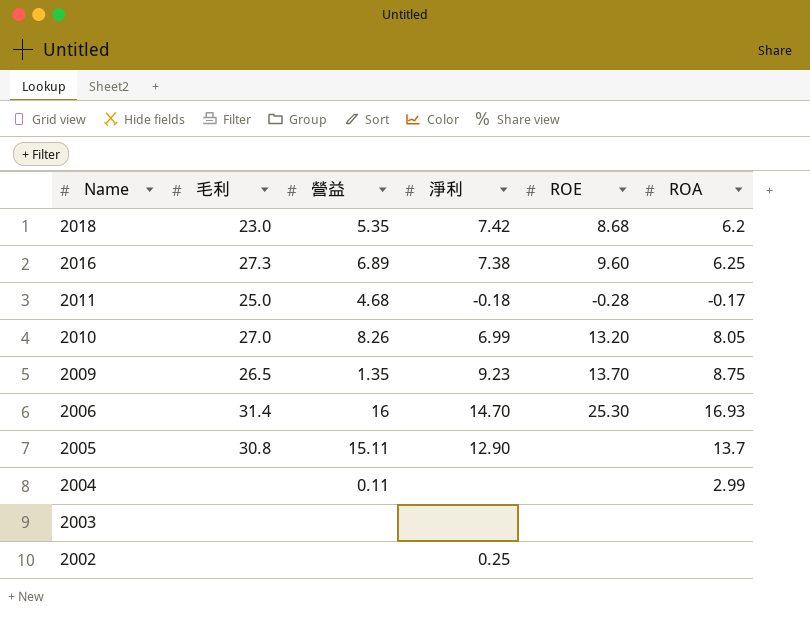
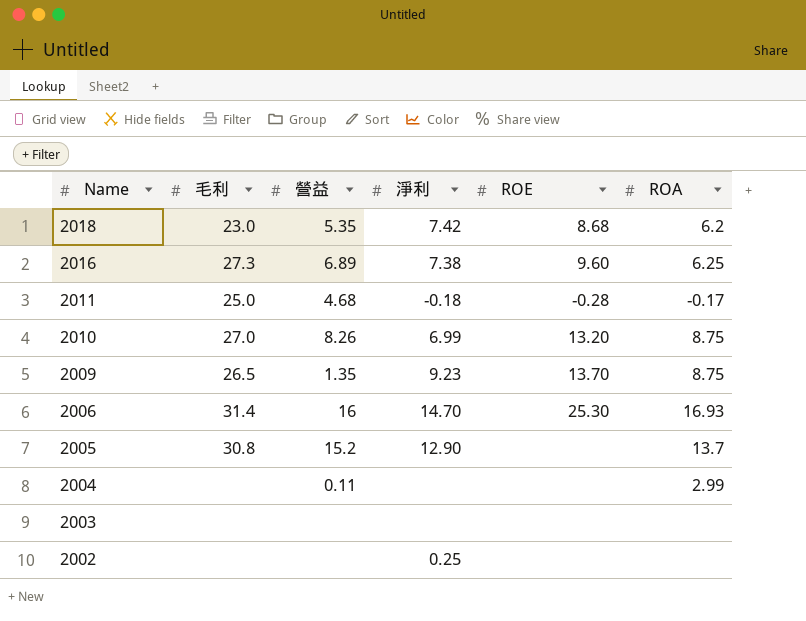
2010 | ROA: 8.05 -> 8.75
2005 | 營益: 15.11 -> 15.2

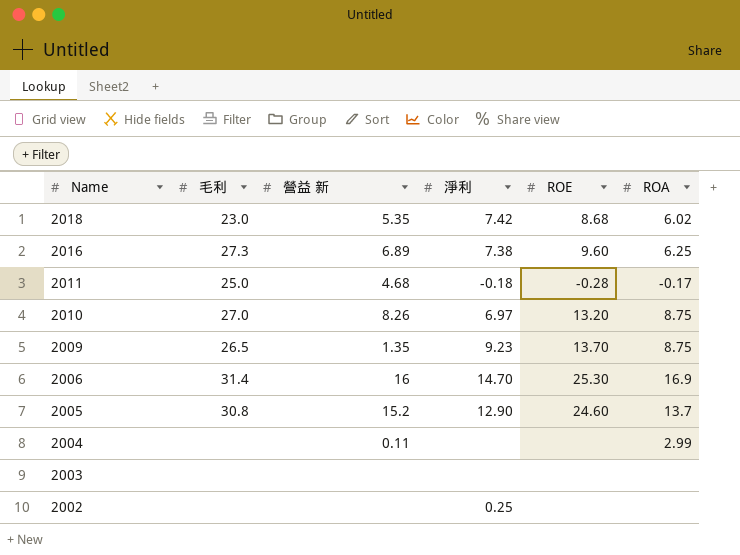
column name: 營益 -> 營益 新
2018 | ROA: 6.2 -> 6.02
2010 | 淨利: 6.99 -> 6.97
2006 | ROA: 16.93 -> 16.9
2005 | ROE: none -> 24.60

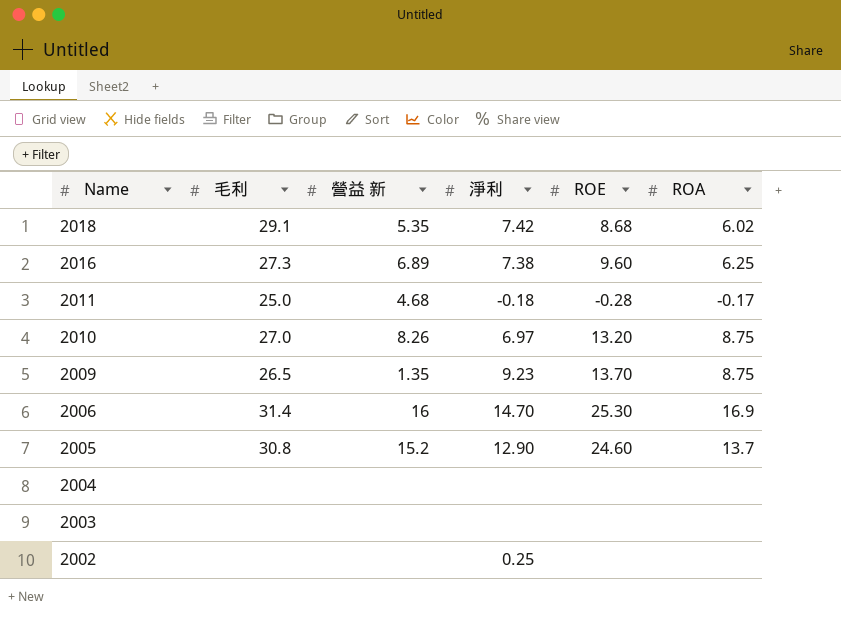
2018 | 毛利: 23.0 -> 29.1
2004 | 營益 新: 0.11 -> none
2004 | ROA: 2.99 -> none

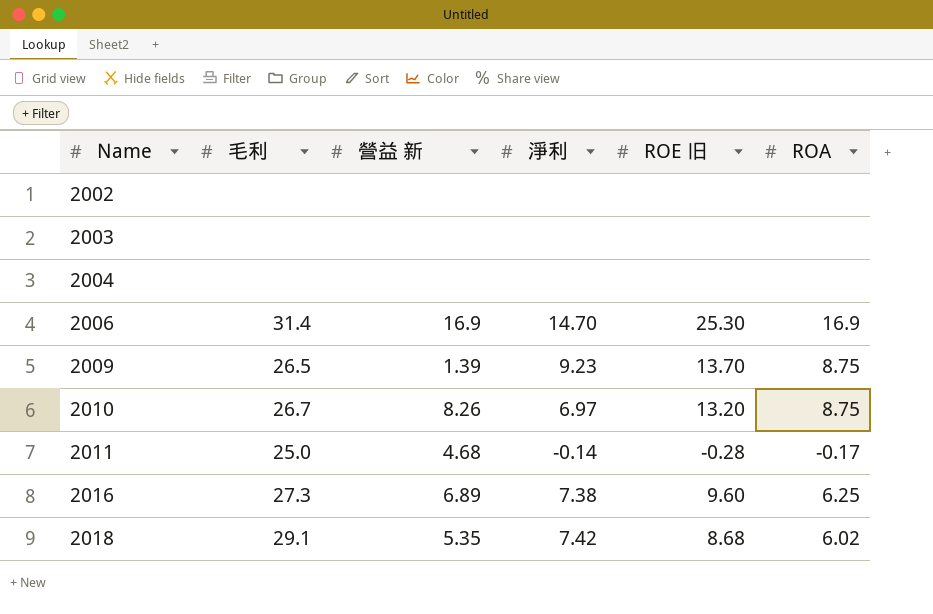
row order: Name descending -> Name ascending
column name: ROE -> ROE 旧
row 2005: 30.8 | 15.2 | 12.90 | 24.60 | 13.7 -> none
2002 | 淨利: 0.25 -> none
2006 | 營益 新: 16 -> 16.9
2009 | 營益 新: 1.35 -> 1.39
2010 | 毛利: 27.0 -> 26.7
2011 | 淨利: -0.18 -> -0.14

